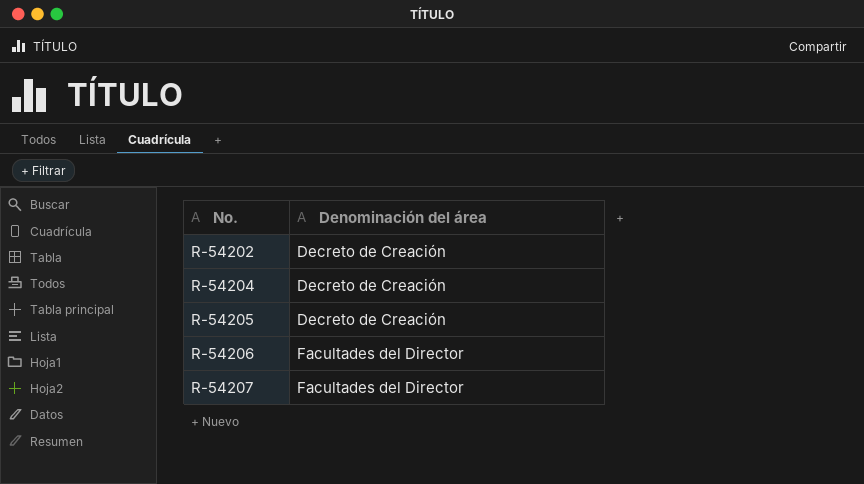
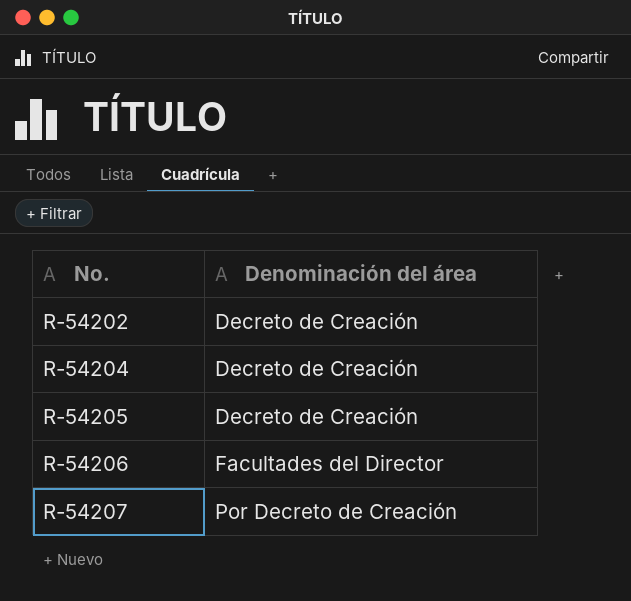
R-54207 | Denominación del área: Facultades del Director -> Por Decreto de Creación

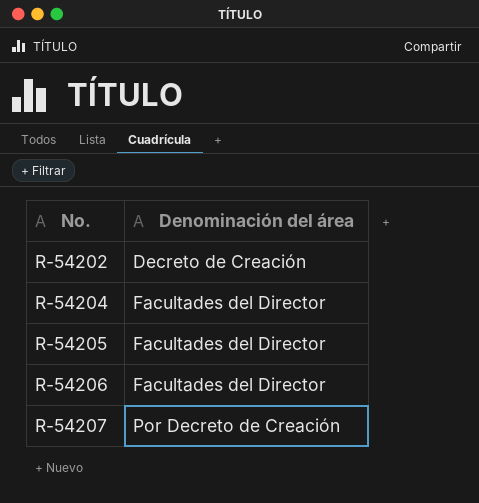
R-54204 | Denominación del área: Decreto de Creación -> Facultades del Director
R-54205 | Denominación del área: Decreto de Creación -> Facultades del Director

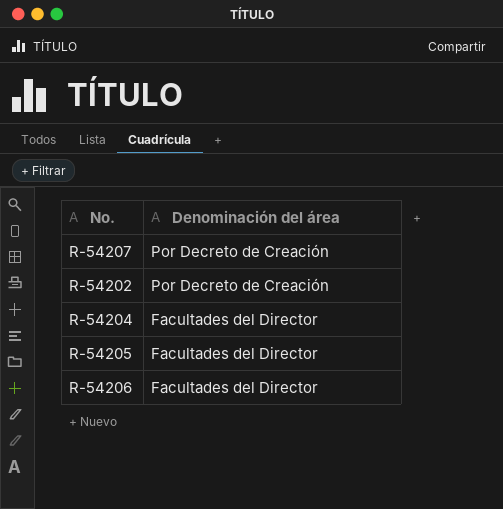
row order: No. ascending -> Denominación del área descending
R-54202 | Denominación del área: Decreto de Creación -> Por Decreto de Creación

